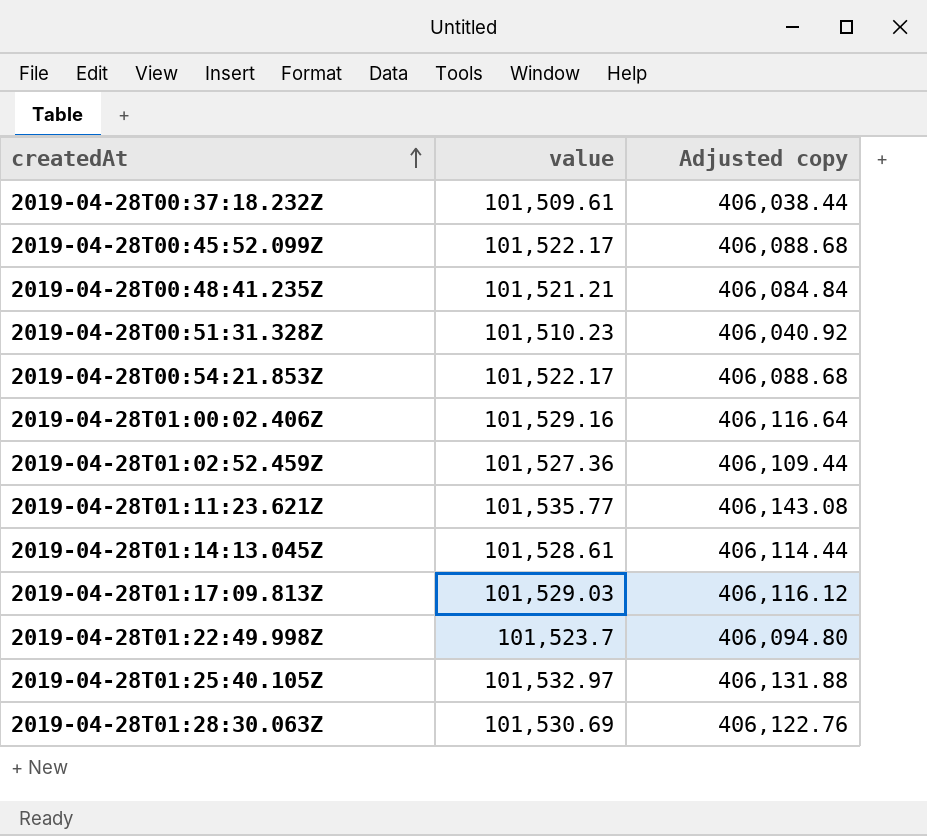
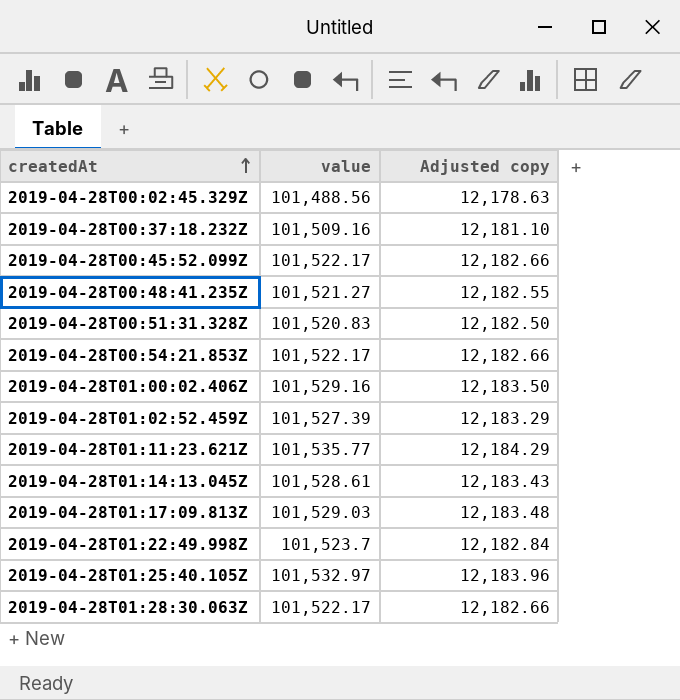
column Adjusted copy | formula: [value] * 4 -> [value] * 0.12
row 2019-04-28T00:02:45.329Z: none -> 101,488.56 | 12,178.63
2019-04-28T00:37:18.232Z | value: 101,509.61 -> 101,509.16
2019-04-28T00:48:41.235Z | value: 101,521.21 -> 101,521.27
2019-04-28T00:51:31.328Z | value: 101,510.23 -> 101,520.83
2019-04-28T01:02:52.459Z | value: 101,527.36 -> 101,527.39
2019-04-28T01:28:30.063Z | value: 101,530.69 -> 101,522.17

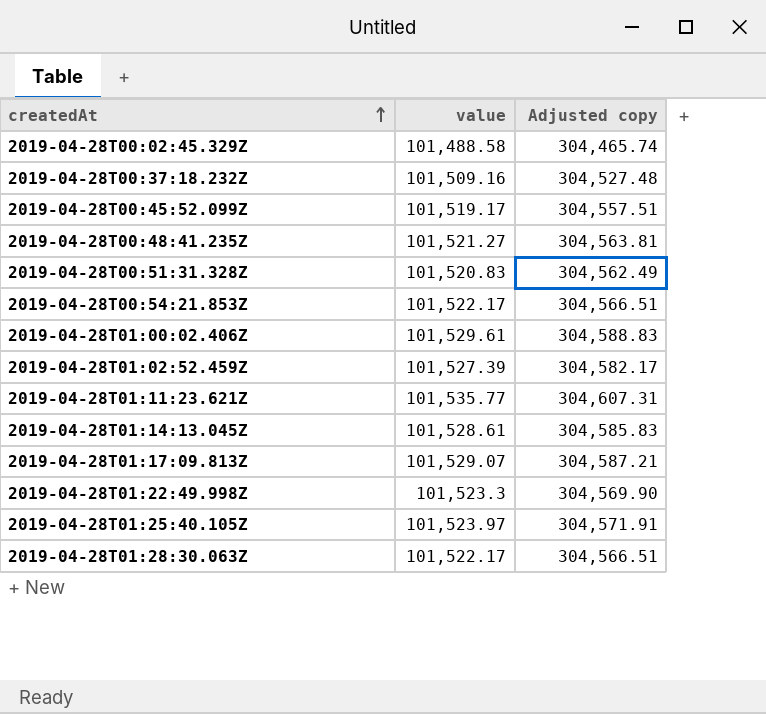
column Adjusted copy | formula: [value] * 0.12 -> [value] * 3
2019-04-28T00:02:45.329Z | value: 101,488.56 -> 101,488.58
2019-04-28T00:45:52.099Z | value: 101,522.17 -> 101,519.17
2019-04-28T01:00:02.406Z | value: 101,529.16 -> 101,529.61
2019-04-28T01:17:09.813Z | value: 101,529.03 -> 101,529.07
2019-04-28T01:22:49.998Z | value: 101,523.7 -> 101,523.3
2019-04-28T01:25:40.105Z | value: 101,532.97 -> 101,523.97

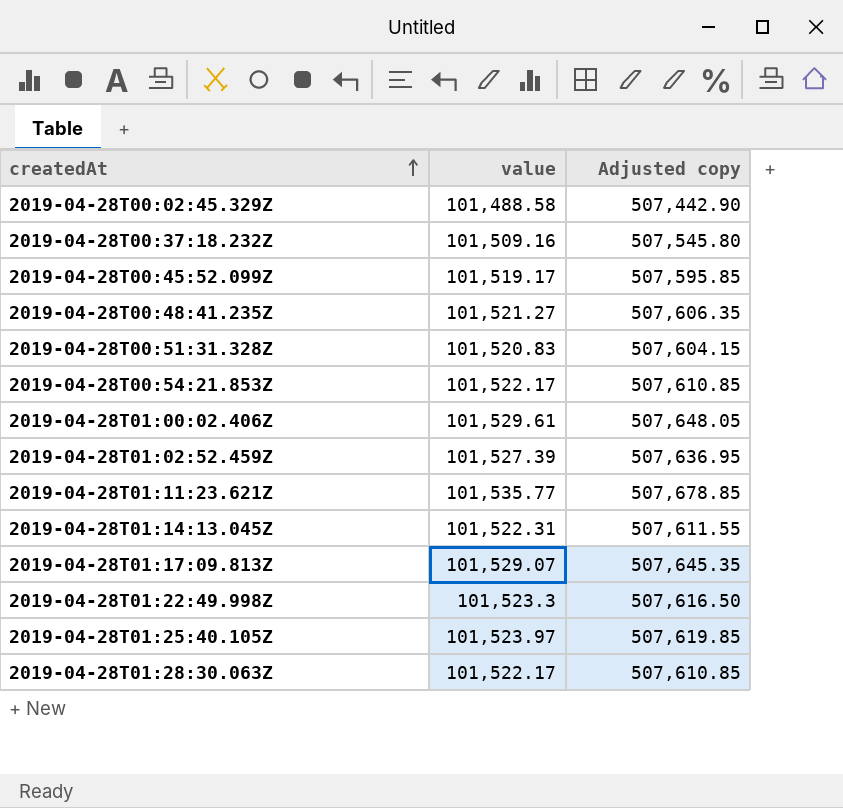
column Adjusted copy | formula: [value] * 3 -> [value] * 5
2019-04-28T01:14:13.045Z | value: 101,528.61 -> 101,522.31

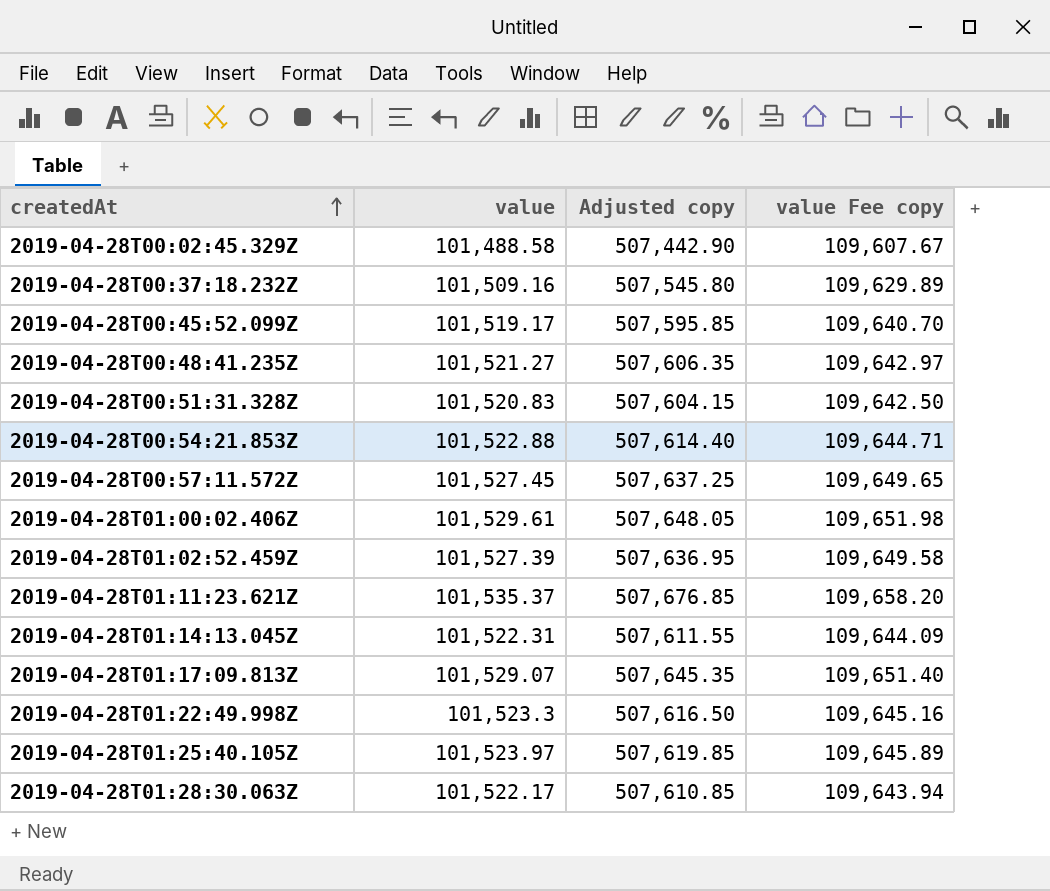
column value Fee copy | formula: none -> [value] * 1.08
2019-04-28T00:54:21.853Z | value: 101,522.17 -> 101,522.88
2019-04-28T00:54:21.853Z | Adjusted copy: 507,610.85 -> 507,614.40
row 2019-04-28T00:57:11.572Z: none -> 101,527.45 | 507,637.25 | 109,649.65
2019-04-28T01:11:23.621Z | value: 101,535.77 -> 101,535.37
2019-04-28T01:11:23.621Z | Adjusted copy: 507,678.85 -> 507,676.85

